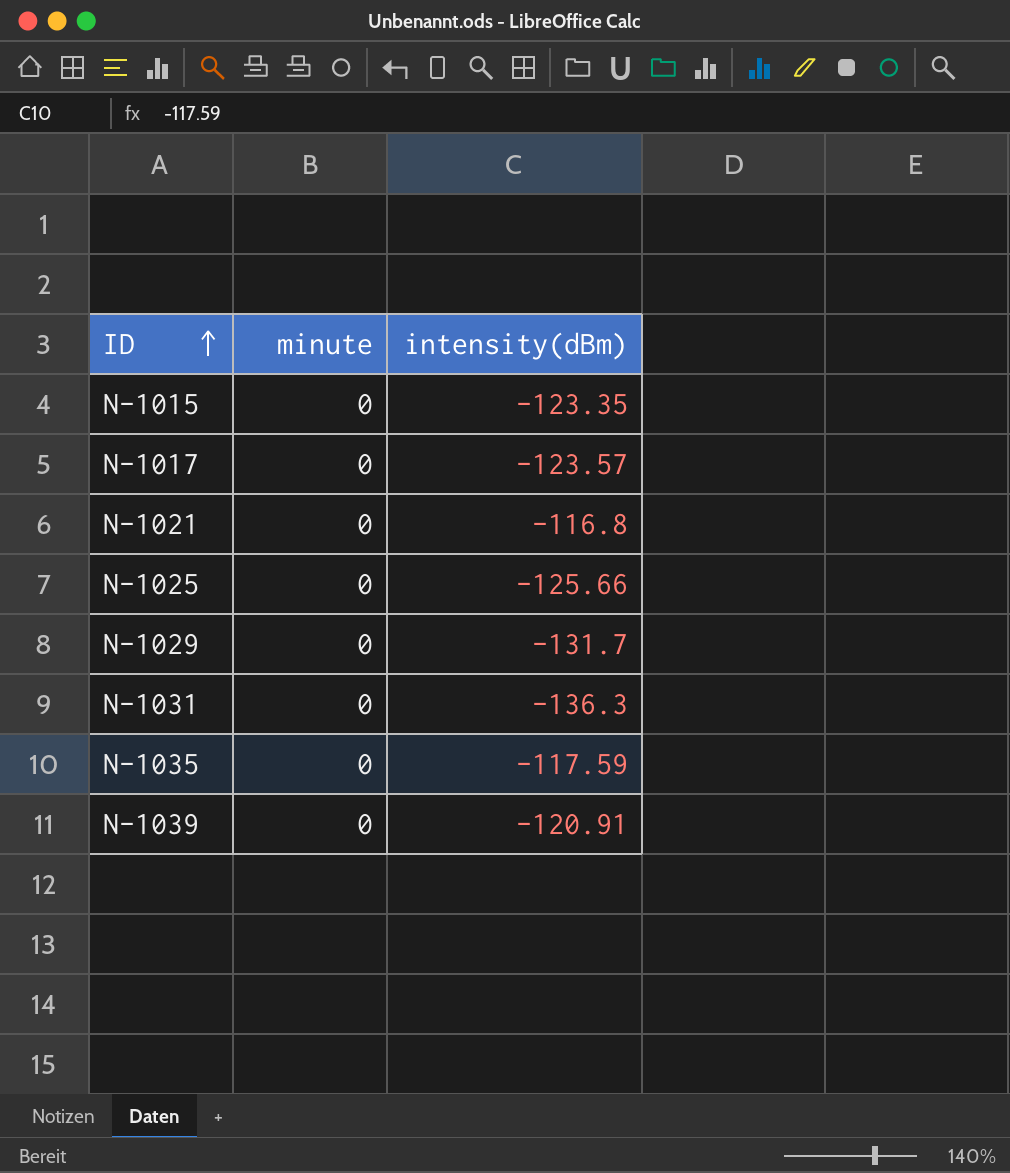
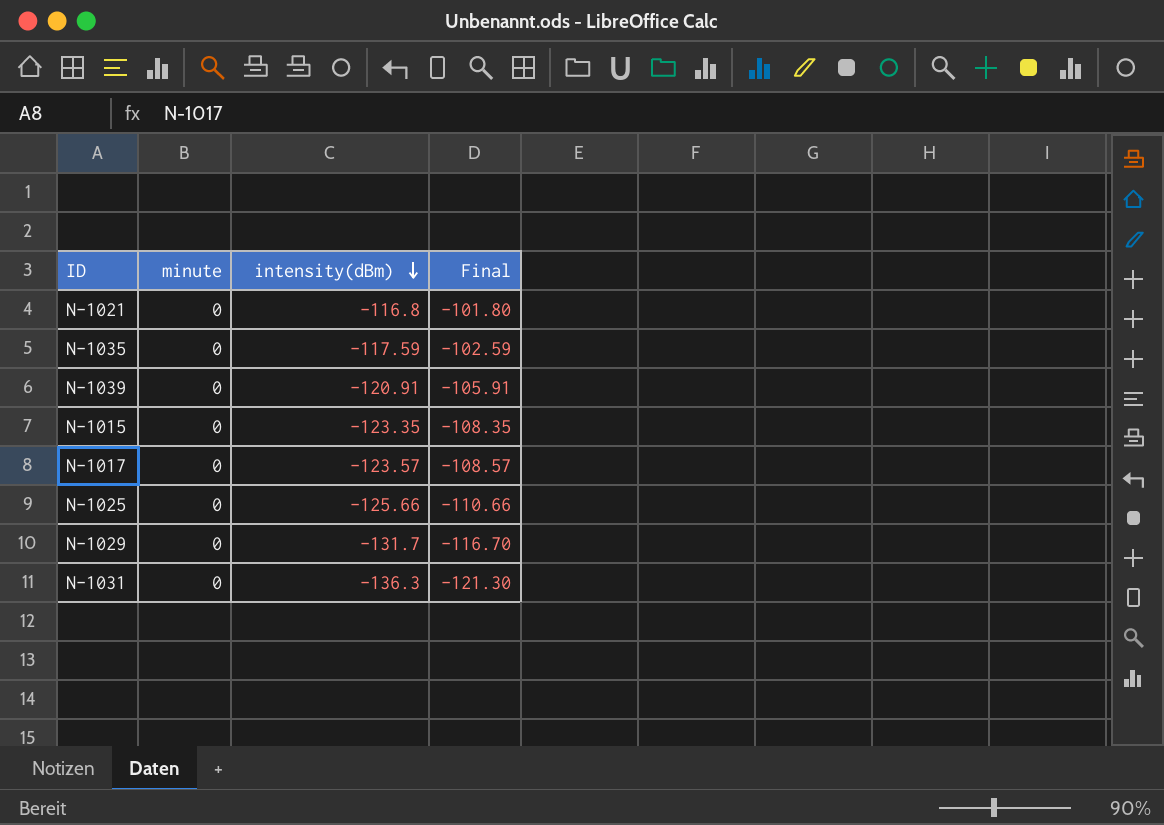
row order: ID ascending -> intensity(dBm) descending
column Final | formula: none -> [intensity(dBm)] + 15

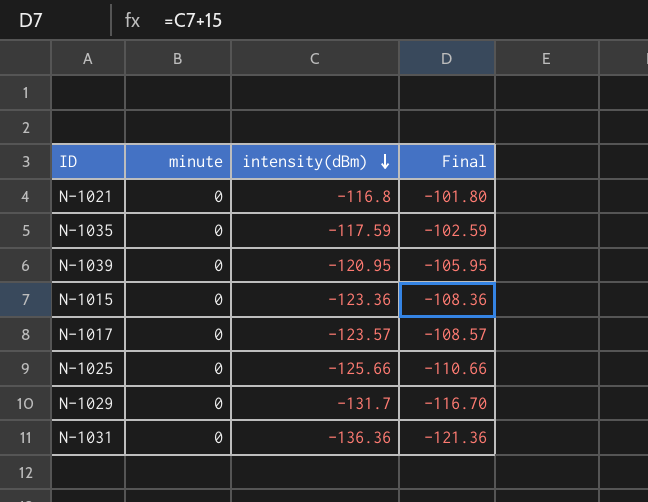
N-1039 | intensity(dBm): -120.91 -> -120.95
N-1039 | Final: -105.91 -> -105.95
N-1015 | intensity(dBm): -123.35 -> -123.36
N-1015 | Final: -108.35 -> -108.36
N-1031 | intensity(dBm): -136.3 -> -136.36
N-1031 | Final: -121.30 -> -121.36

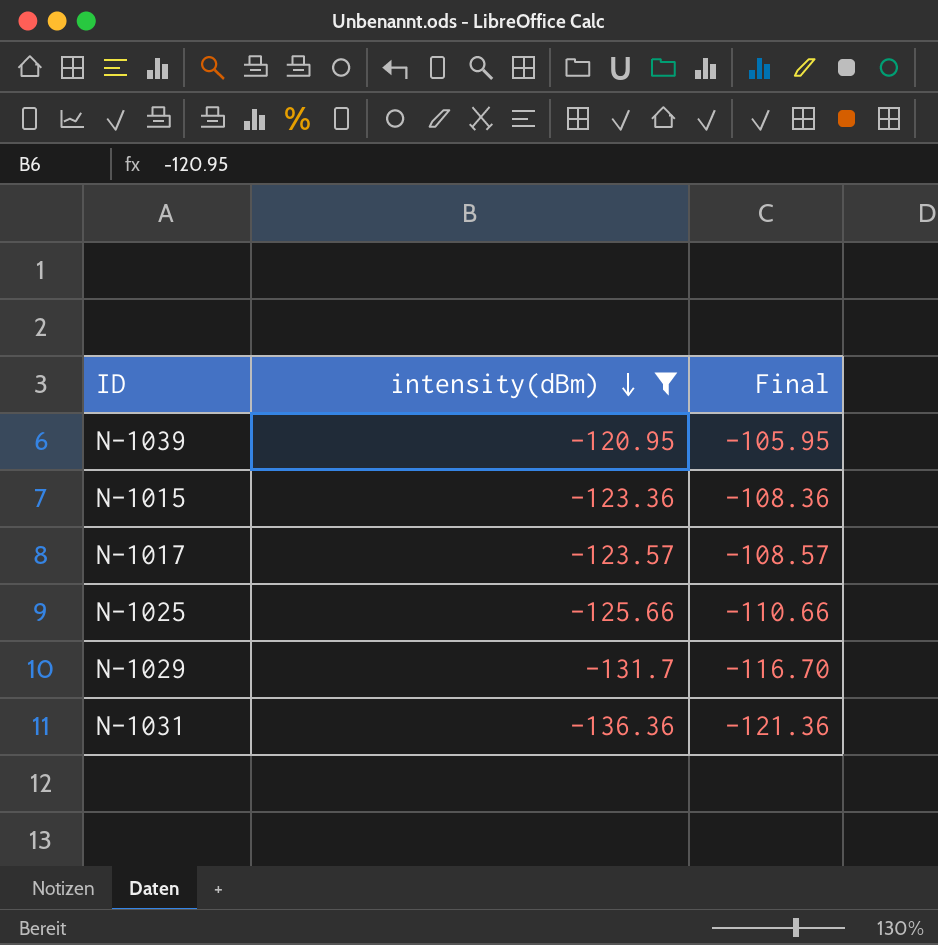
filter: none -> intensity(dBm) <= -120.95
column minute | position: 2 -> none

